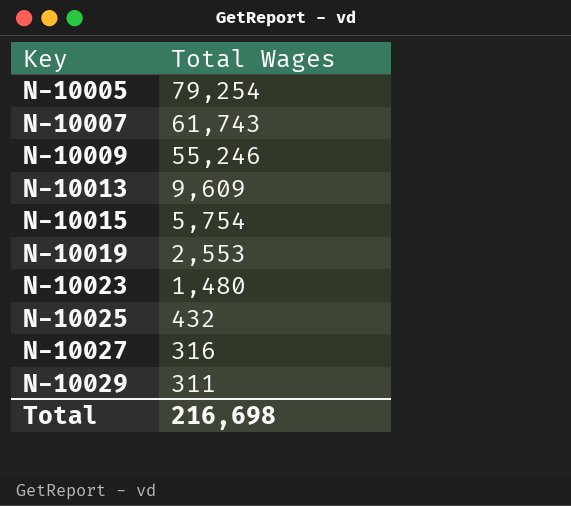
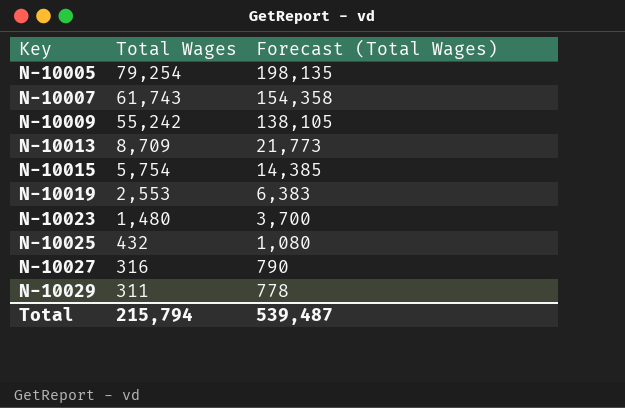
column Forecast (Total Wages) | formula: none -> [Total Wages] * 2.5
N-10009 | Total Wages: 55,246 -> 55,242
N-10013 | Total Wages: 9,609 -> 8,709
Total | Total Wages: 216,698 -> 215,794

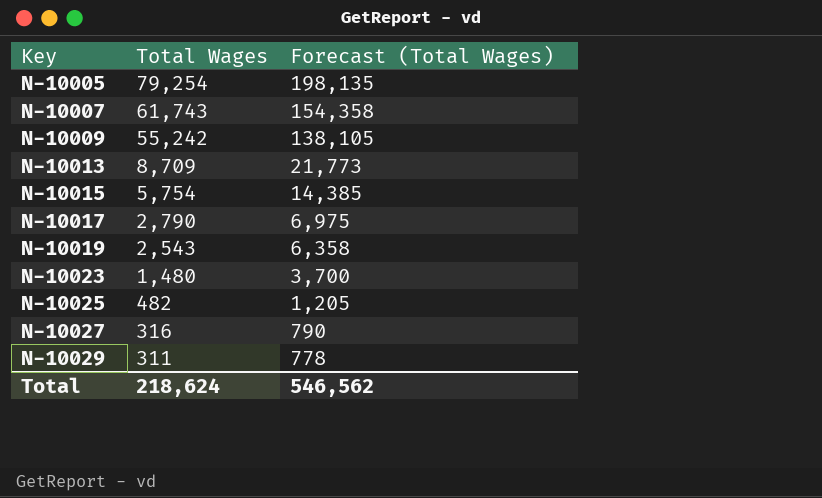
row N-10017: none -> 2,790 | 6,975
N-10019 | Total Wages: 2,553 -> 2,543
N-10019 | Forecast (Total Wages): 6,383 -> 6,358
N-10025 | Total Wages: 432 -> 482
N-10025 | Forecast (Total Wages): 1,080 -> 1,205
Total | Total Wages: 215,794 -> 218,624
Total | Forecast (Total Wages): 539,487 -> 546,562

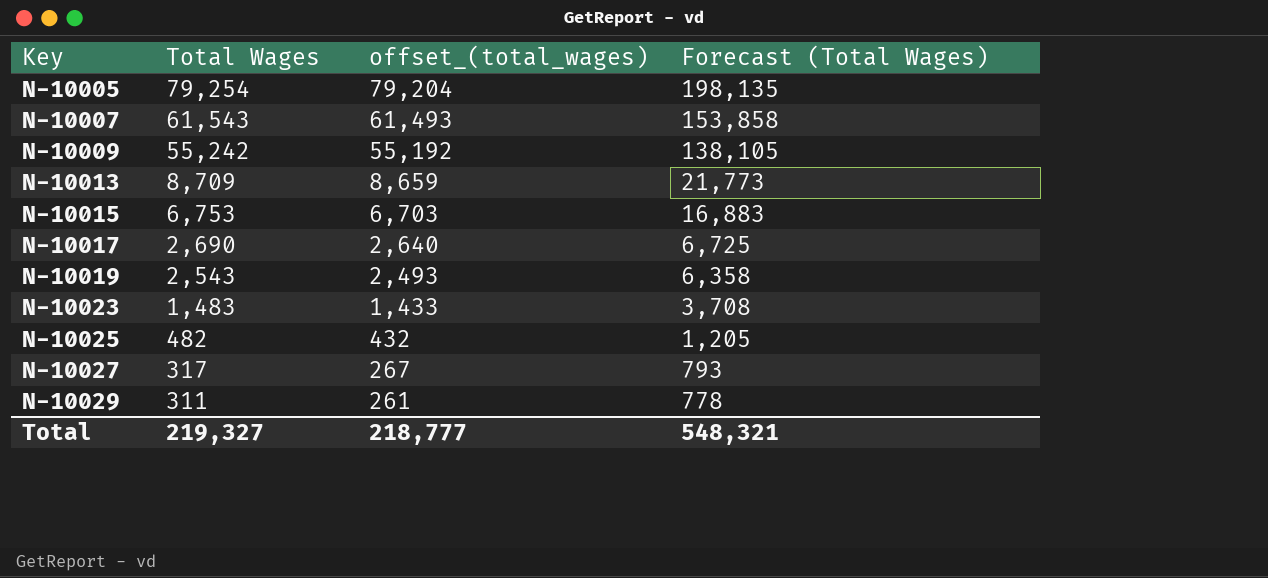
column offset_(total_wages) | formula: none -> [Total Wages] - 50
N-10007 | Total Wages: 61,743 -> 61,543
N-10007 | Forecast (Total Wages): 154,358 -> 153,858
N-10015 | Total Wages: 5,754 -> 6,753
N-10015 | Forecast (Total Wages): 14,385 -> 16,883
N-10017 | Total Wages: 2,790 -> 2,690
N-10017 | Forecast (Total Wages): 6,975 -> 6,725
N-10023 | Total Wages: 1,480 -> 1,483
N-10023 | Forecast (Total Wages): 3,700 -> 3,708
N-10027 | Total Wages: 316 -> 317
N-10027 | Forecast (Total Wages): 790 -> 793
Total | Total Wages: 218,624 -> 219,327
Total | Forecast (Total Wages): 546,562 -> 548,321

